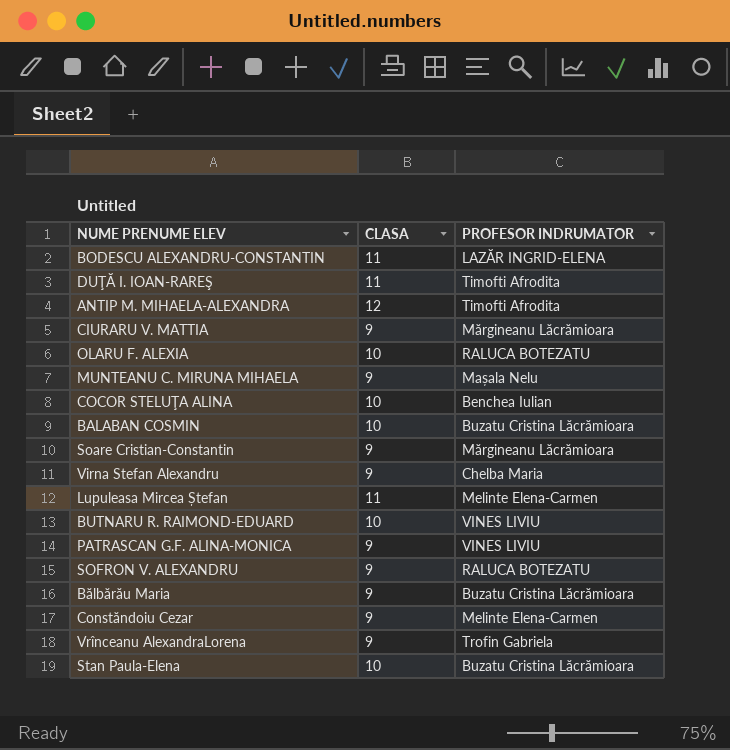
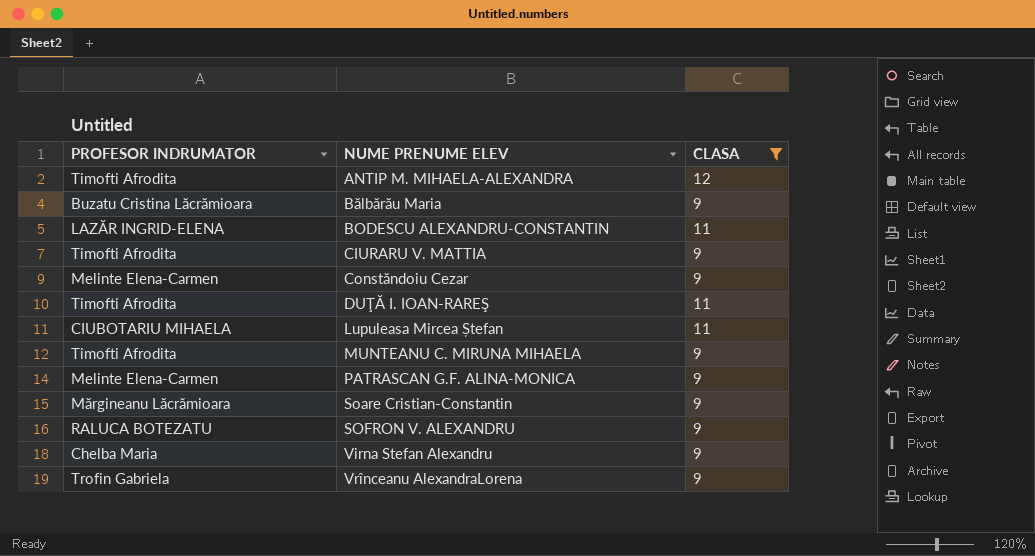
filter: none -> CLASA != 10
row order: none -> NUME PRENUME ELEV ascending
column PROFESOR INDRUMATOR | position: 3 -> 1
CIURARU V. MATTIA | PROFESOR INDRUMATOR: Mărgineanu Lăcrămioara -> Timofti Afrodita
Lupuleasa Mircea Ștefan | PROFESOR INDRUMATOR: Melinte Elena-Carmen -> CIUBOTARIU MIHAELA
MUNTEANU C. MIRUNA MIHAELA | PROFESOR INDRUMATOR: Mașala Nelu -> Timofti Afrodita
PATRASCAN G.F. ALINA-MONICA | PROFESOR INDRUMATOR: VINES LIVIU -> Melinte Elena-Carmen

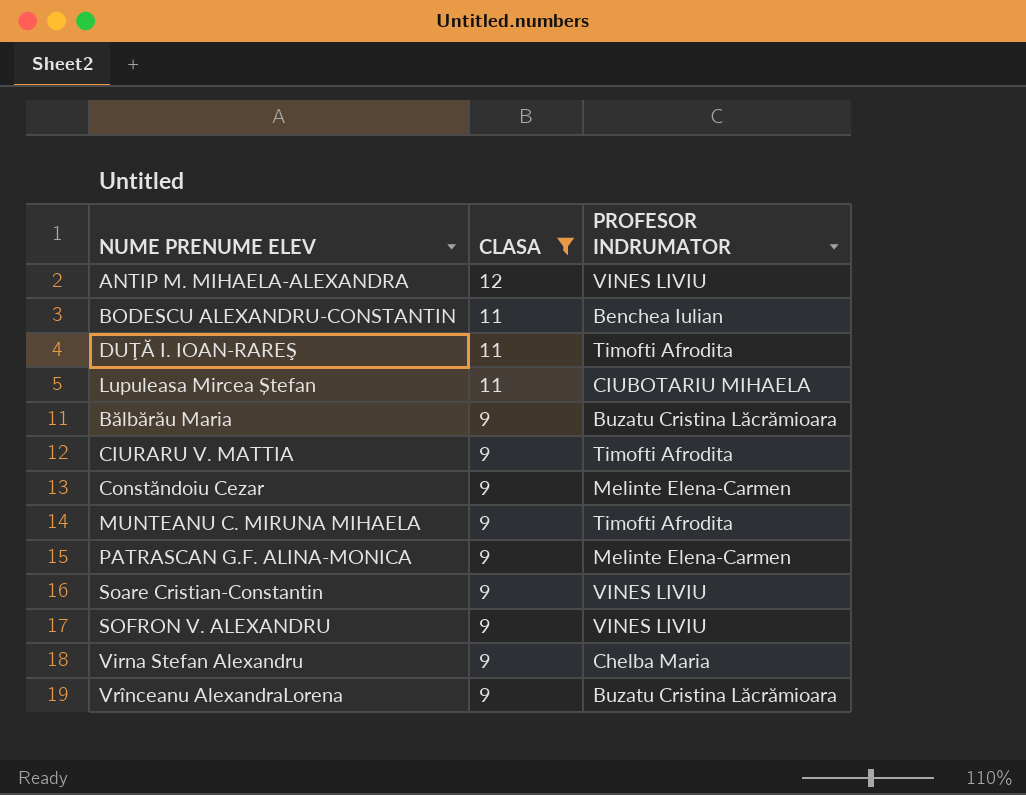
row order: NUME PRENUME ELEV ascending -> CLASA descending
column PROFESOR INDRUMATOR | position: 1 -> 3
ANTIP M. MIHAELA-ALEXANDRA | PROFESOR INDRUMATOR: Timofti Afrodita -> VINES LIVIU
BODESCU ALEXANDRU-CONSTANTIN | PROFESOR INDRUMATOR: LAZĂR INGRID-ELENA -> Benchea Iulian
Soare Cristian-Constantin | PROFESOR INDRUMATOR: Mărgineanu Lăcrămioara -> VINES LIVIU
SOFRON V. ALEXANDRU | PROFESOR INDRUMATOR: RALUCA BOTEZATU -> VINES LIVIU
Vrînceanu AlexandraLorena | PROFESOR INDRUMATOR: Trofin Gabriela -> Buzatu Cristina Lăcrămioara

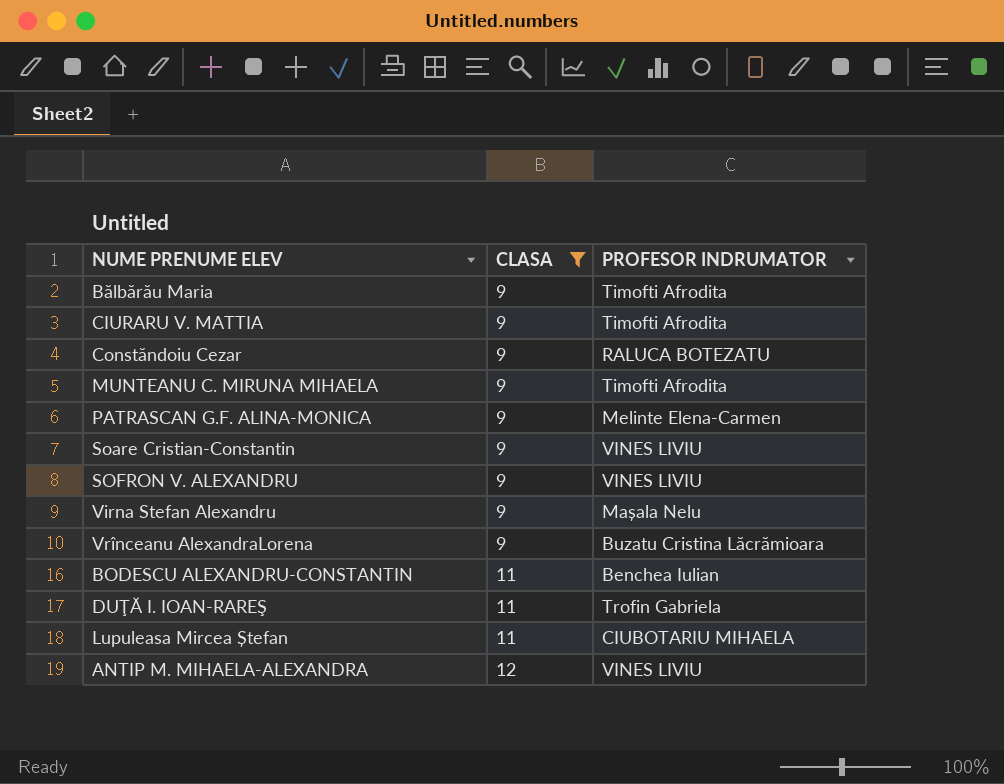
row order: CLASA descending -> CLASA ascending
Bălbărău Maria | PROFESOR INDRUMATOR: Buzatu Cristina Lăcrămioara -> Timofti Afrodita
Constăndoiu Cezar | PROFESOR INDRUMATOR: Melinte Elena-Carmen -> RALUCA BOTEZATU
Virna Stefan Alexandru | PROFESOR INDRUMATOR: Chelba Maria -> Mașala Nelu
DUŢĂ I. IOAN-RAREŞ | PROFESOR INDRUMATOR: Timofti Afrodita -> Trofin Gabriela

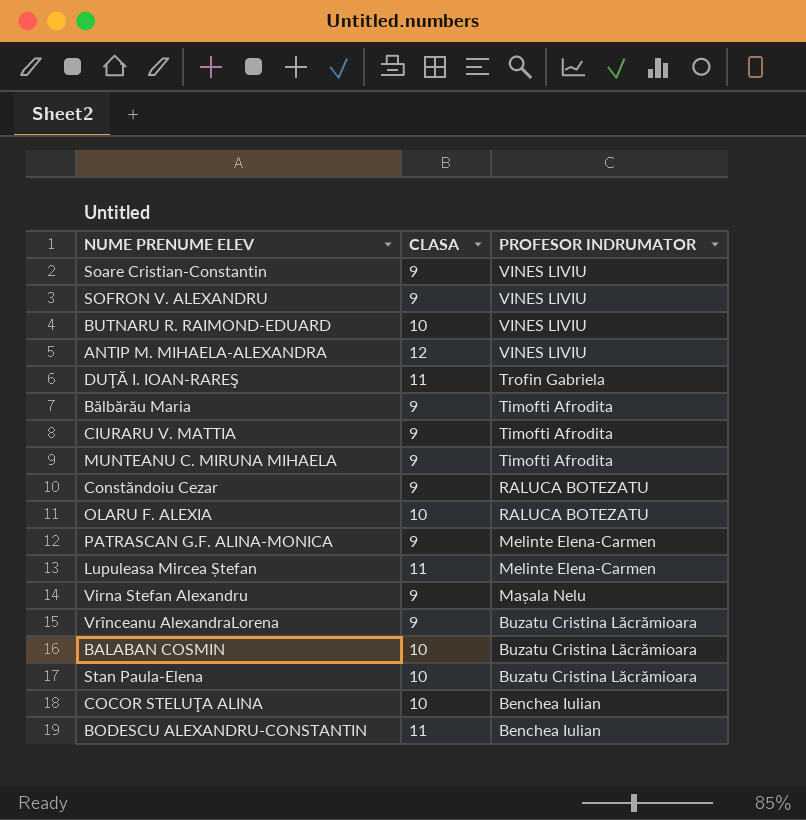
filter: CLASA != 10 -> none
row order: CLASA ascending -> PROFESOR INDRUMATOR descending
Lupuleasa Mircea Ștefan | PROFESOR INDRUMATOR: CIUBOTARIU MIHAELA -> Melinte Elena-Carmen

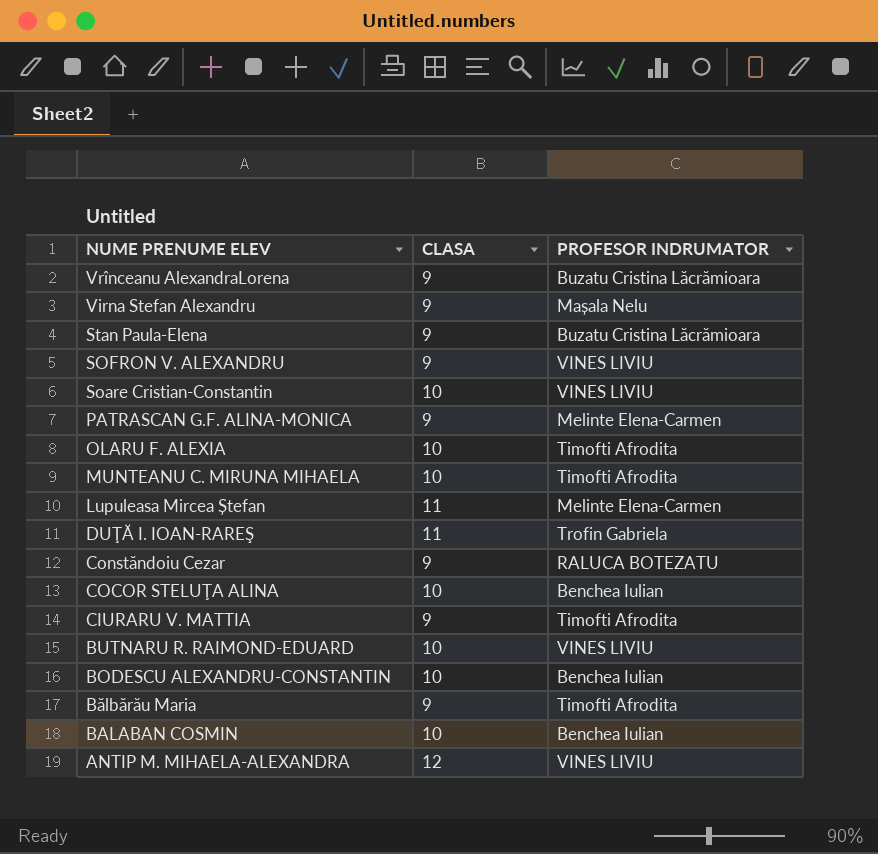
row order: PROFESOR INDRUMATOR descending -> NUME PRENUME ELEV descending
Stan Paula-Elena | CLASA: 10 -> 9
Soare Cristian-Constantin | CLASA: 9 -> 10
OLARU F. ALEXIA | PROFESOR INDRUMATOR: RALUCA BOTEZATU -> Timofti Afrodita
MUNTEANU C. MIRUNA MIHAELA | CLASA: 9 -> 10
BODESCU ALEXANDRU-CONSTANTIN | CLASA: 11 -> 10
BALABAN COSMIN | PROFESOR INDRUMATOR: Buzatu Cristina Lăcrămioara -> Benchea Iulian

